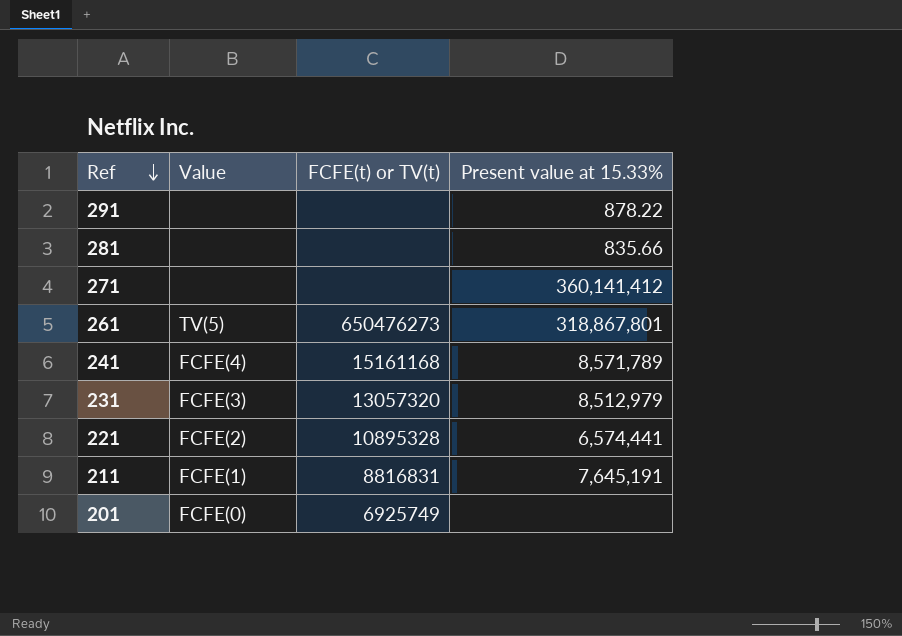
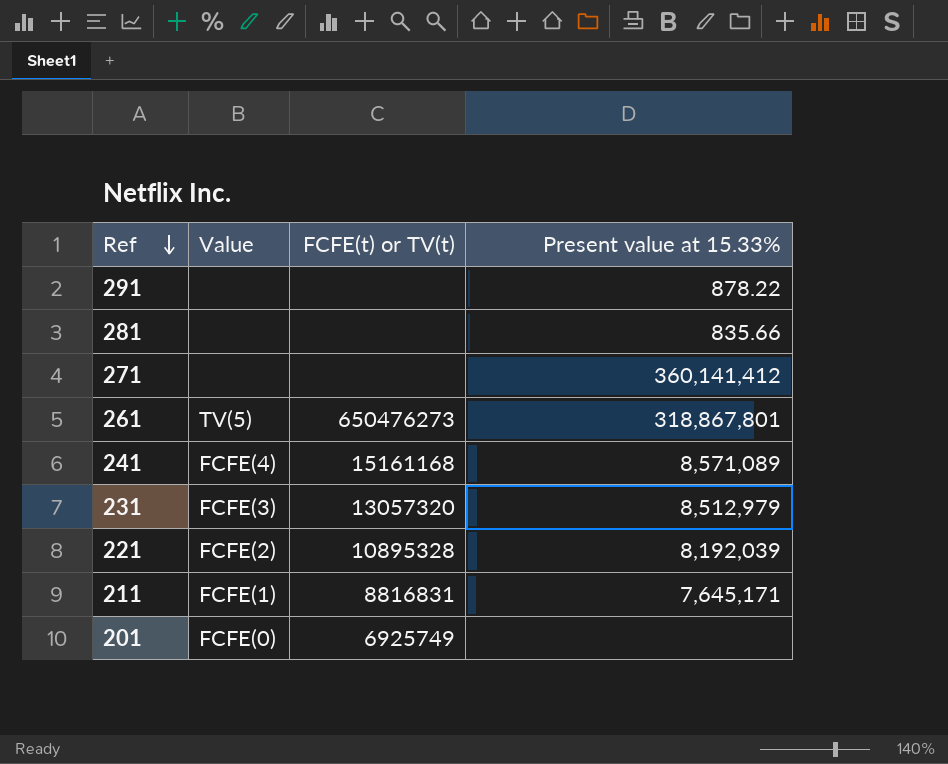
241 | Present value at 15.33%: 8,571,789 -> 8,571,089
221 | Present value at 15.33%: 6,574,441 -> 8,192,039
211 | Present value at 15.33%: 7,645,191 -> 7,645,171

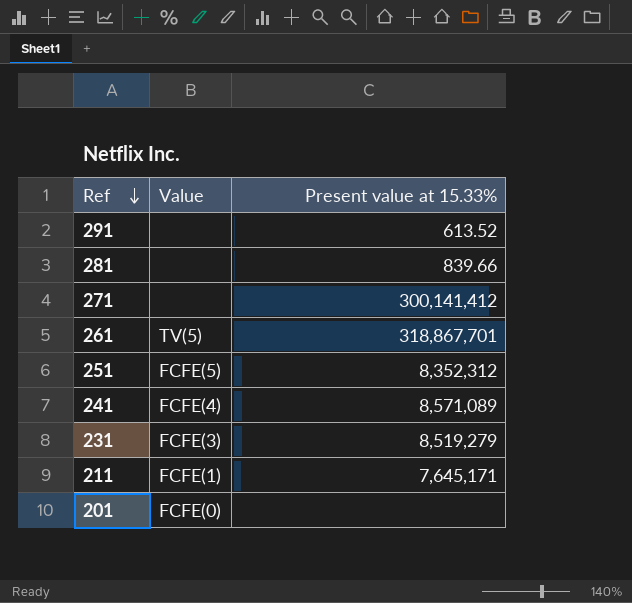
column FCFE(t) or TV(t) | position: 3 -> none
row 221: FCFE(2) | 10895328 | 8,192,039 -> none
291 | Present value at 15.33%: 878.22 -> 613.52
281 | Present value at 15.33%: 835.66 -> 839.66
271 | Present value at 15.33%: 360,141,412 -> 300,141,412
261 | Present value at 15.33%: 318,867,801 -> 318,867,701
row 251: none -> FCFE(5) | 8,352,312
231 | Present value at 15.33%: 8,512,979 -> 8,519,279

